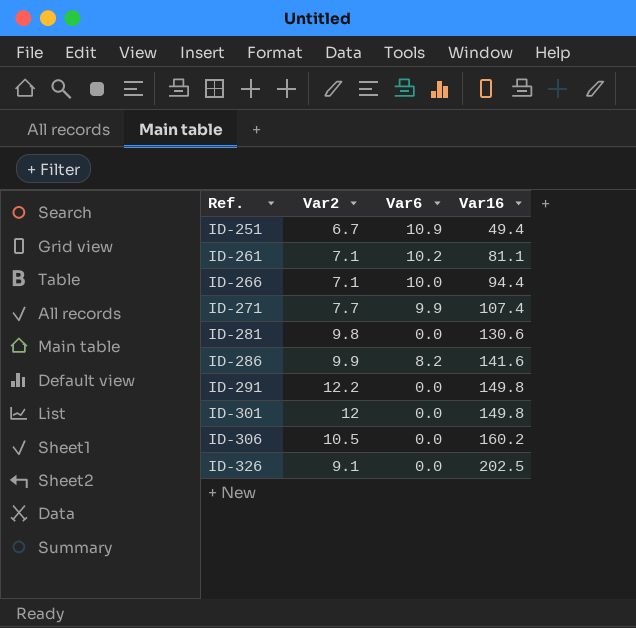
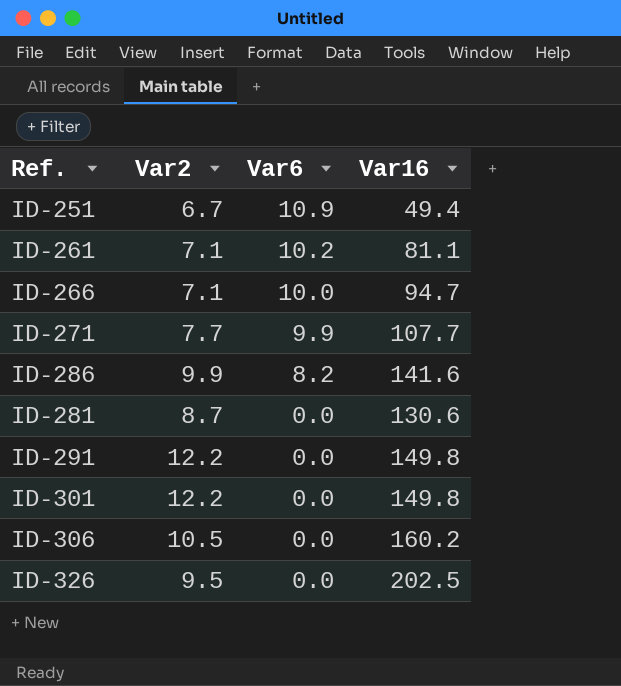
row order: Ref. ascending -> Var6 descending
ID-266 | Var16: 94.4 -> 94.7
ID-271 | Var16: 107.4 -> 107.7
ID-281 | Var2: 9.8 -> 8.7
ID-301 | Var2: 12 -> 12.2
ID-326 | Var2: 9.1 -> 9.5

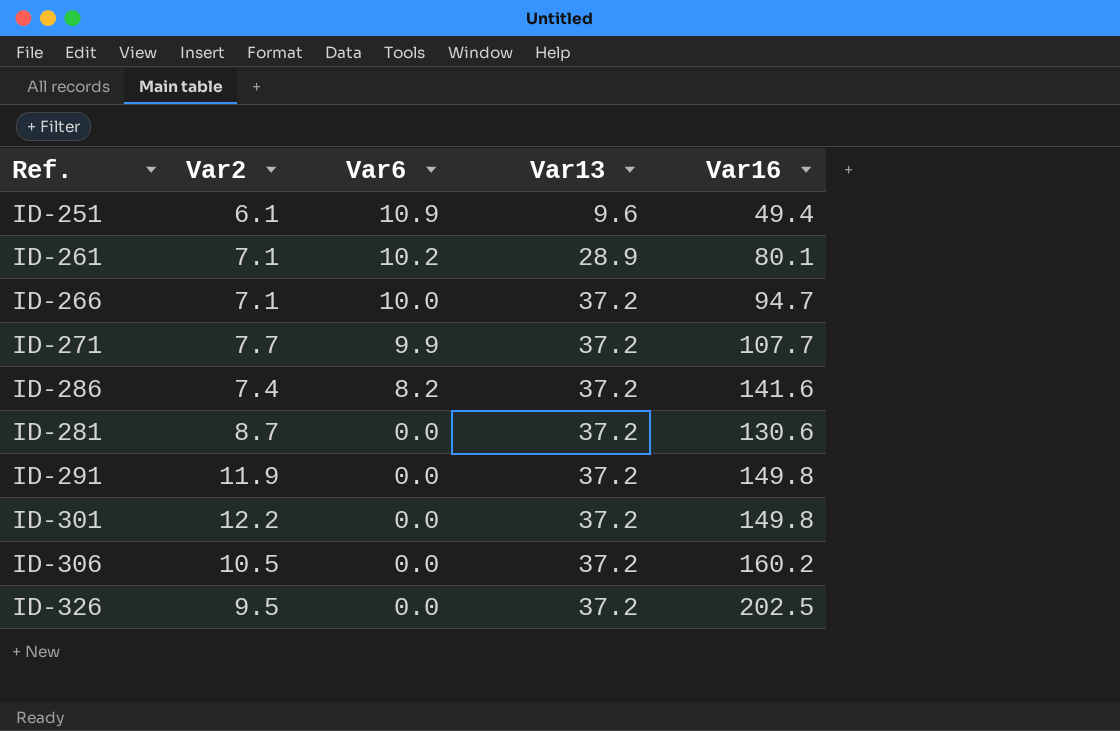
column Var13 | position: none -> 4
ID-251 | Var2: 6.7 -> 6.1
ID-261 | Var16: 81.1 -> 80.1
ID-286 | Var2: 9.9 -> 7.4
ID-291 | Var2: 12.2 -> 11.9

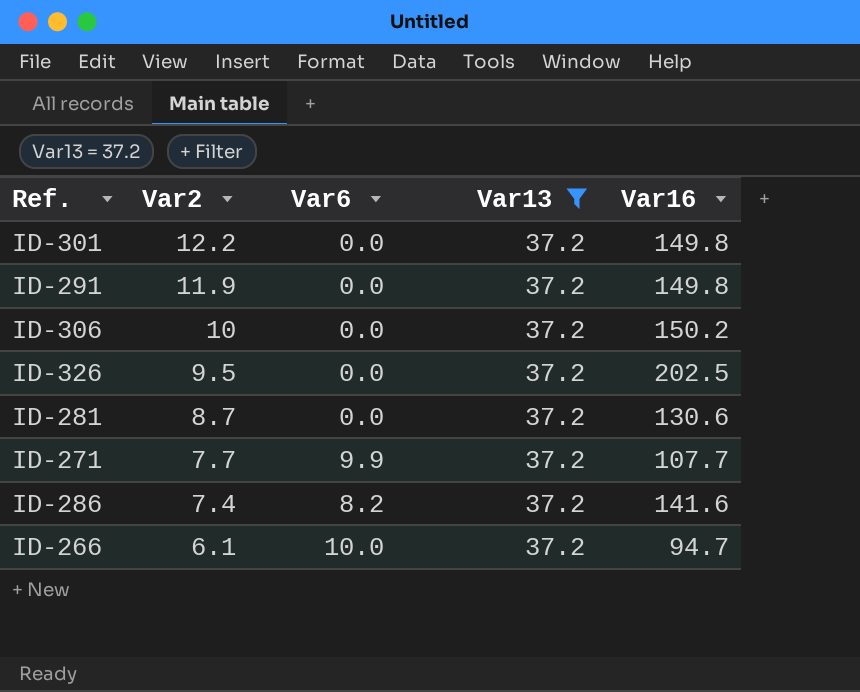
filter: none -> Var13 = 37.2
row order: Var6 descending -> Var2 descending
ID-306 | Var2: 10.5 -> 10
ID-306 | Var16: 160.2 -> 150.2
ID-266 | Var2: 7.1 -> 6.1

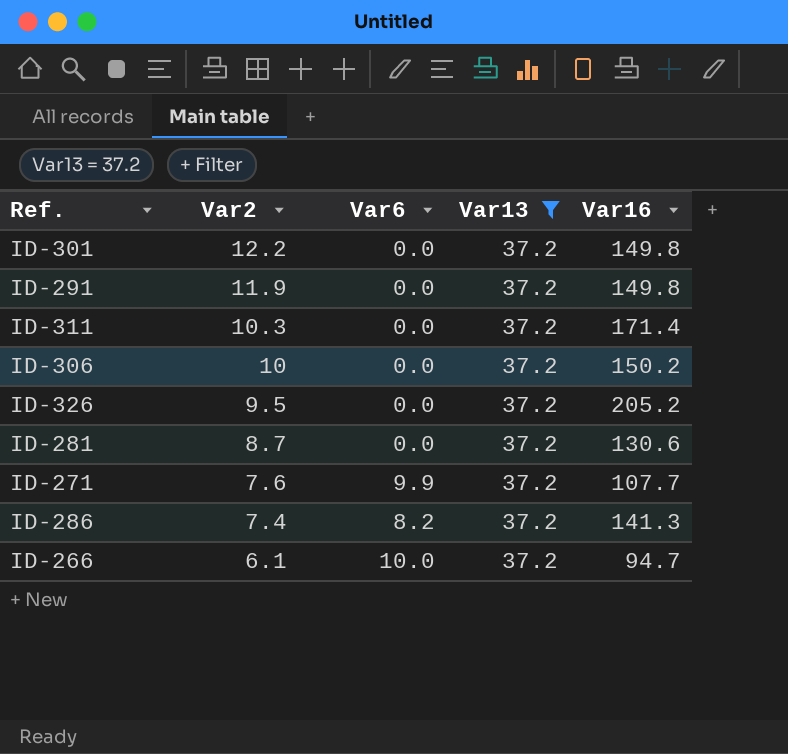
row ID-311: none -> 10.3 | 0.0 | 37.2 | 171.4
ID-326 | Var16: 202.5 -> 205.2
ID-271 | Var2: 7.7 -> 7.6
ID-286 | Var16: 141.6 -> 141.3

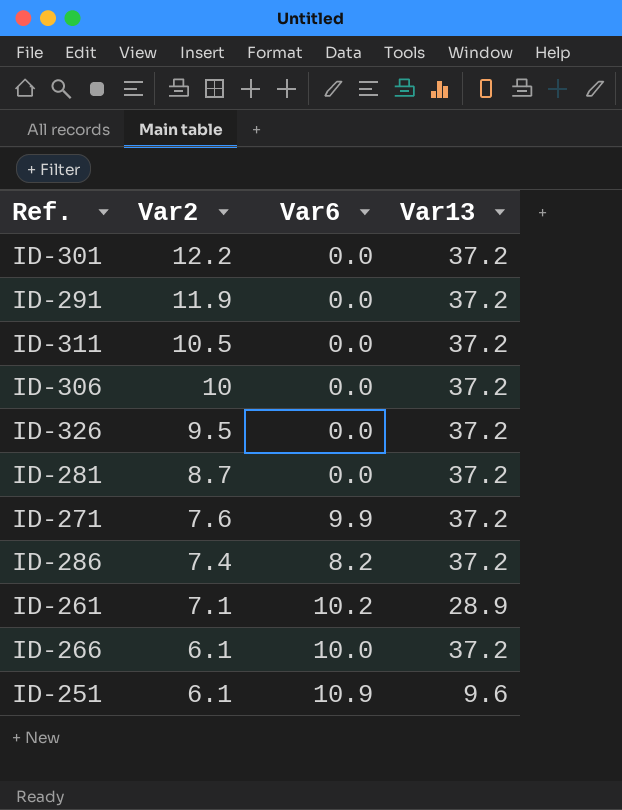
filter: Var13 = 37.2 -> none
column Var16 | position: 5 -> none
ID-311 | Var2: 10.3 -> 10.5

